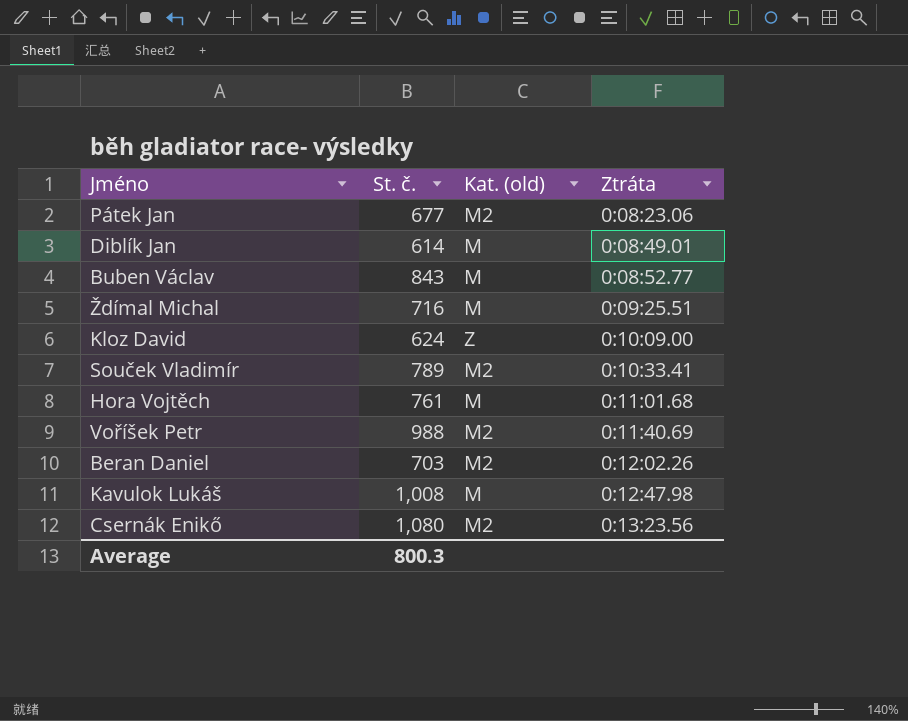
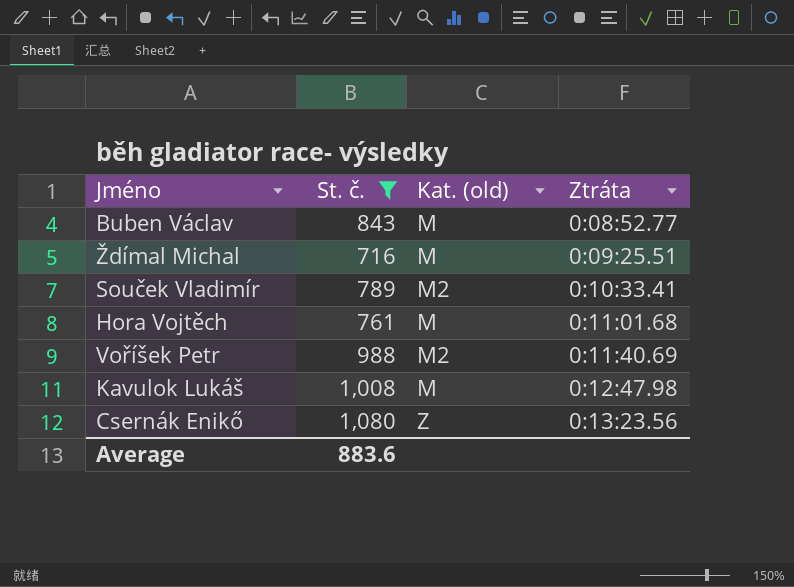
filter: none -> St. č. >= 716
Csernák Enikő | Kat. (old): M2 -> Z
Average | St. č.: 800.3 -> 883.6

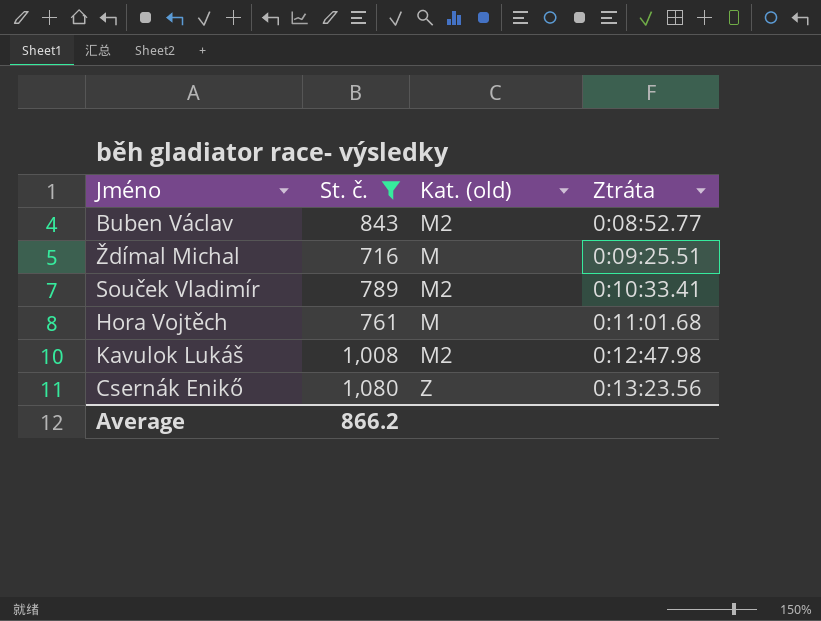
row Voříšek Petr: 988 | M2 | 0:11:40.69 -> none
Buben Václav | Kat. (old): M -> M2
Kavulok Lukáš | Kat. (old): M -> M2
Average | St. č.: 883.6 -> 866.2

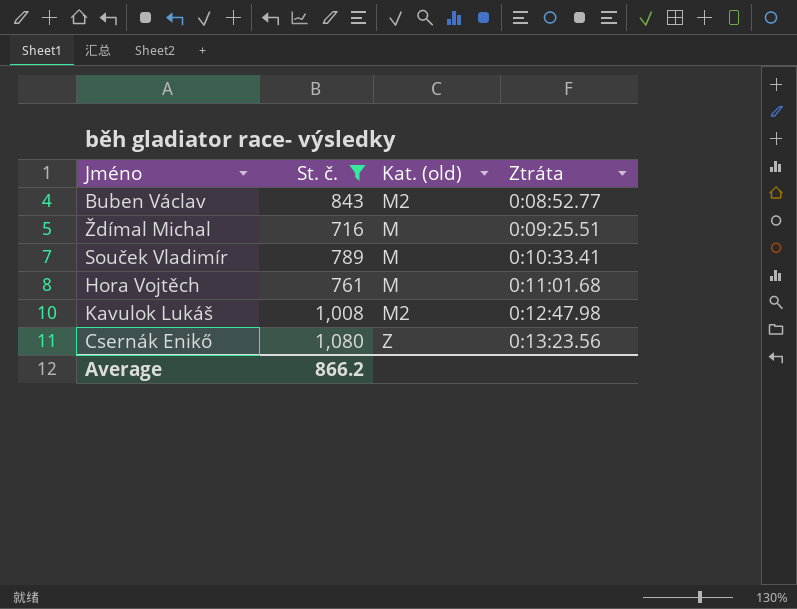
Souček Vladimír | Kat. (old): M2 -> M

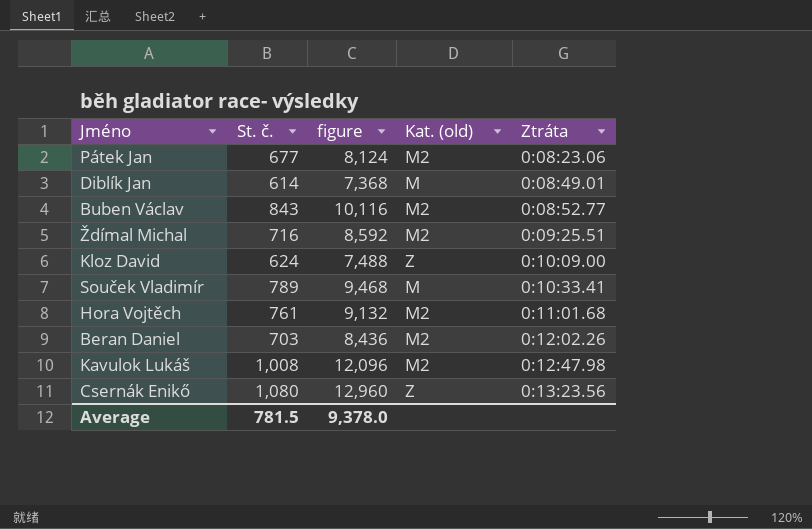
filter: St. č. >= 716 -> none
column figure | formula: none -> [St. č.] * 12
Ždímal Michal | Kat. (old): M -> M2
Hora Vojtěch | Kat. (old): M -> M2
Average | St. č.: 866.2 -> 781.5

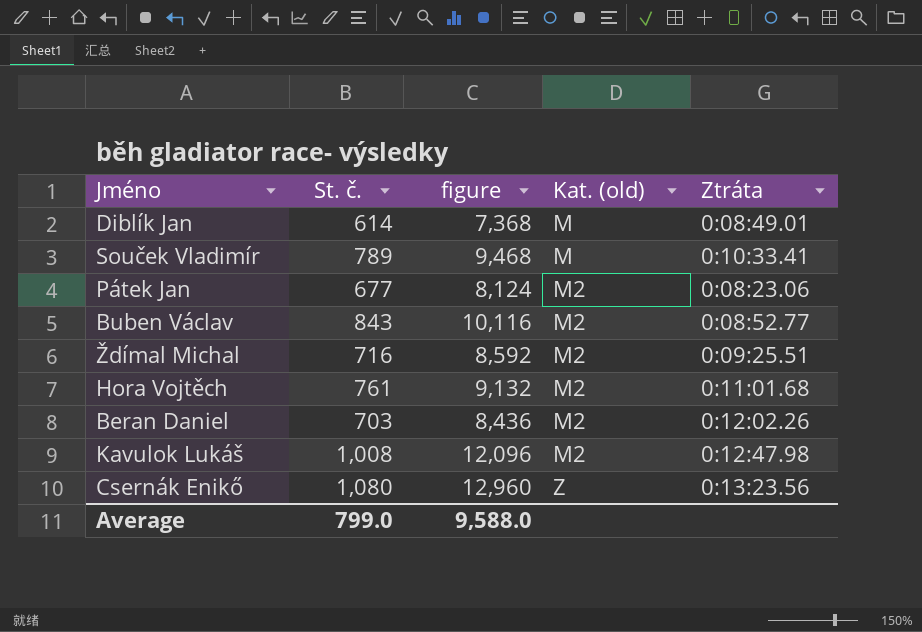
row order: Ztráta ascending -> Kat. (old) ascending
row Kloz David: 624 | 7,488 | Z | 0:10:09.00 -> none
Average | St. č.: 781.5 -> 799.0
Average | figure: 9,378.0 -> 9,588.0

